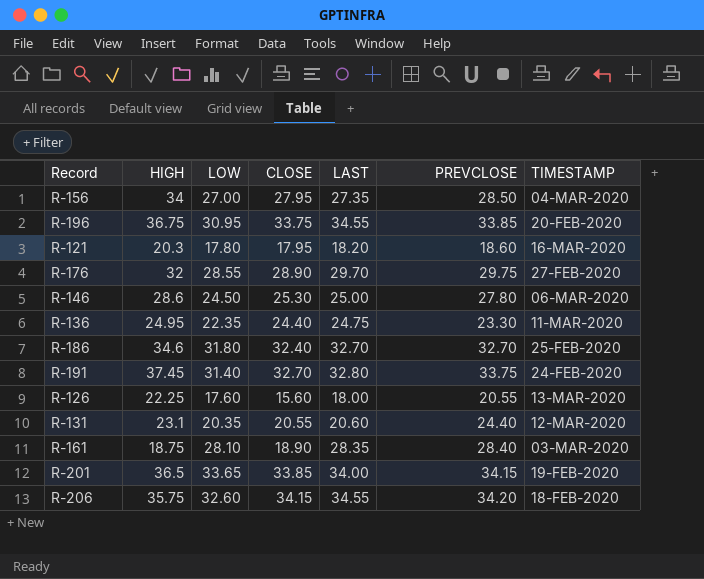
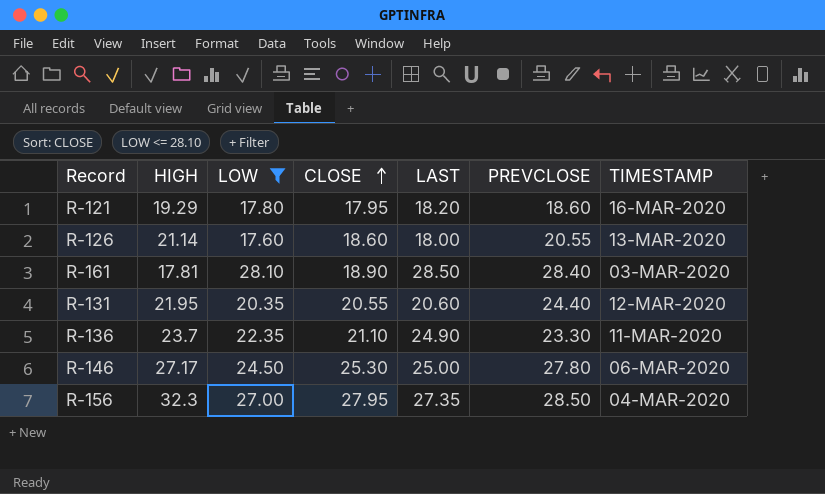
filter: none -> LOW <= 28.10
row order: none -> CLOSE ascending
R-121 | HIGH: 20.3 -> 19.29
R-126 | HIGH: 22.25 -> 21.14
R-126 | CLOSE: 15.60 -> 18.60
R-161 | HIGH: 18.75 -> 17.81
R-161 | LAST: 28.35 -> 28.50
R-131 | HIGH: 23.1 -> 21.95
R-136 | HIGH: 24.95 -> 23.7
R-136 | CLOSE: 24.40 -> 21.10
R-136 | LAST: 24.75 -> 24.90
R-146 | HIGH: 28.6 -> 27.17
R-156 | HIGH: 34 -> 32.3

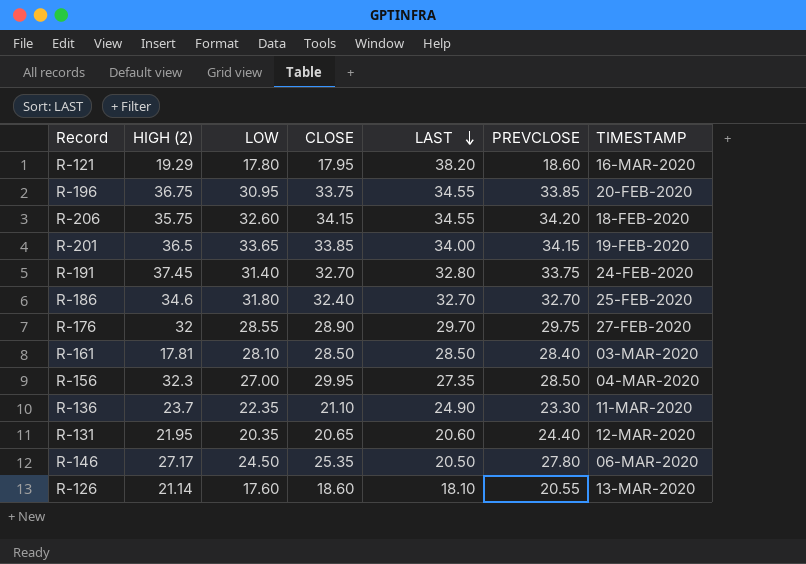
filter: LOW <= 28.10 -> none
row order: CLOSE ascending -> LAST descending
column name: HIGH -> HIGH (2)
R-121 | LAST: 18.20 -> 38.20
R-161 | CLOSE: 18.90 -> 28.50
R-156 | CLOSE: 27.95 -> 29.95
R-131 | CLOSE: 20.55 -> 20.65
R-146 | CLOSE: 25.30 -> 25.35
R-146 | LAST: 25.00 -> 20.50
R-126 | LAST: 18.00 -> 18.10

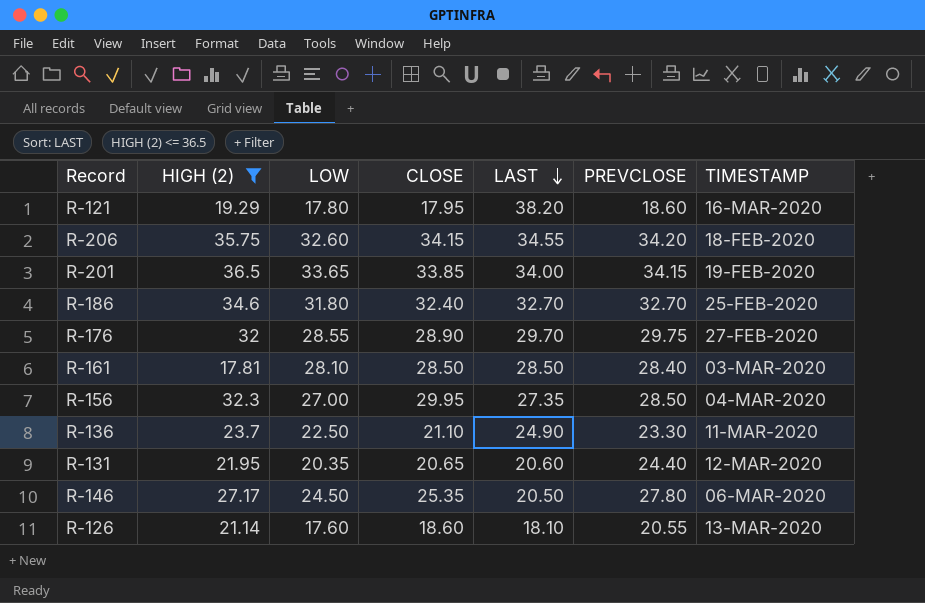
filter: none -> HIGH (2) <= 36.5
R-136 | LOW: 22.35 -> 22.50

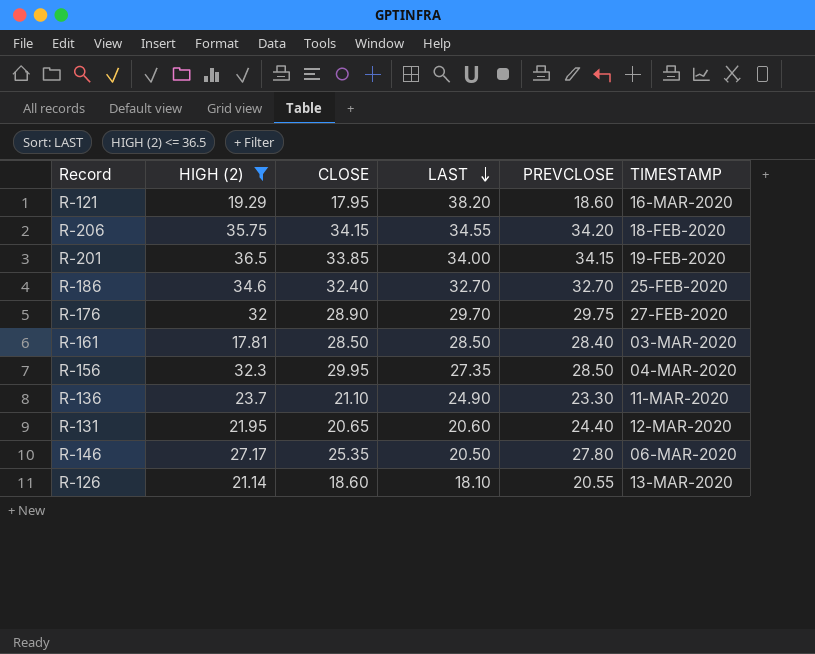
column LOW | position: 3 -> none

